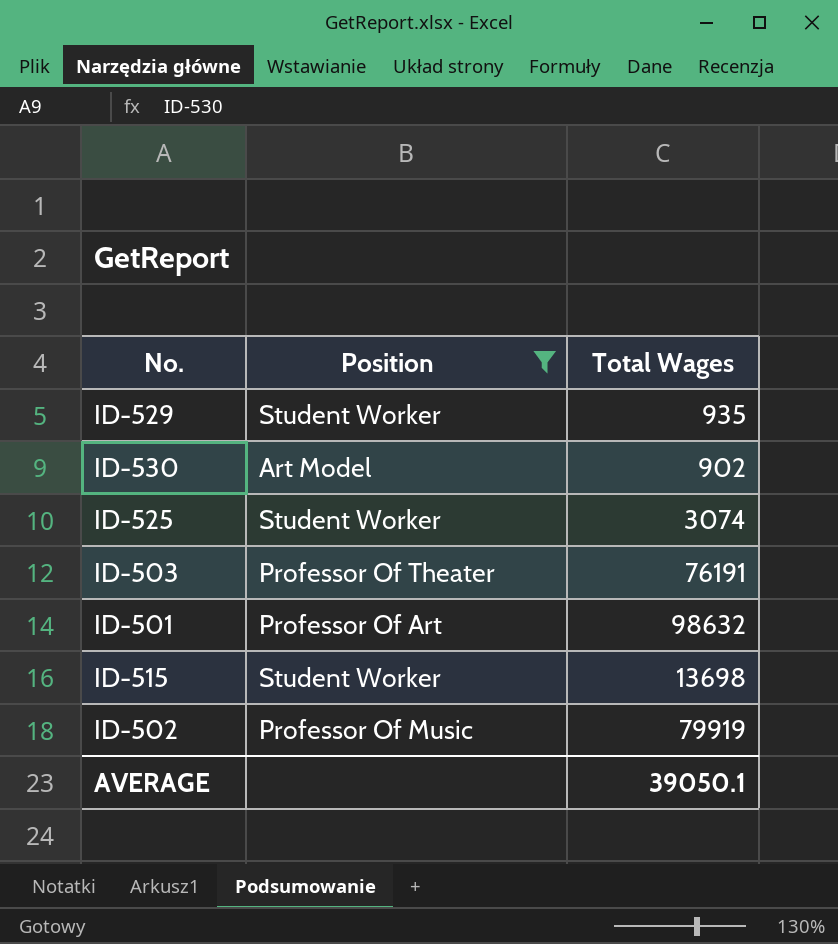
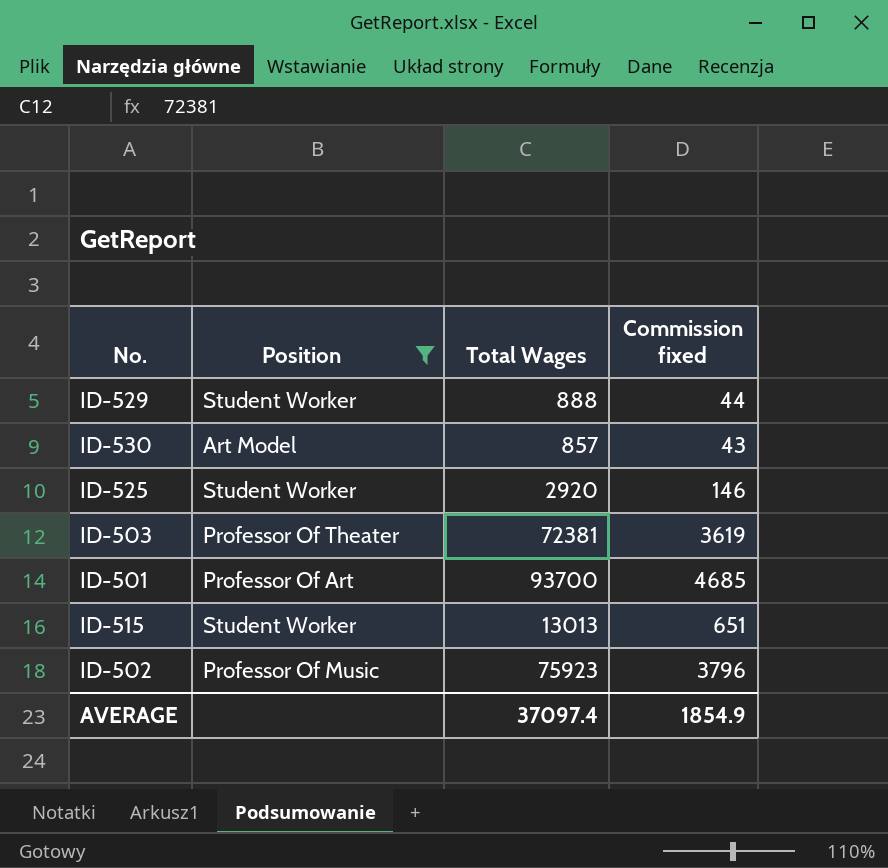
column Commission fixed | formula: none -> [Total Wages] * 0.05
ID-529 | Total Wages: 935 -> 888
ID-530 | Total Wages: 902 -> 857
ID-525 | Total Wages: 3074 -> 2920
ID-503 | Total Wages: 76191 -> 72381
ID-501 | Total Wages: 98632 -> 93700
ID-515 | Total Wages: 13698 -> 13013
ID-502 | Total Wages: 79919 -> 75923
AVERAGE | Total Wages: 39050.1 -> 37097.4

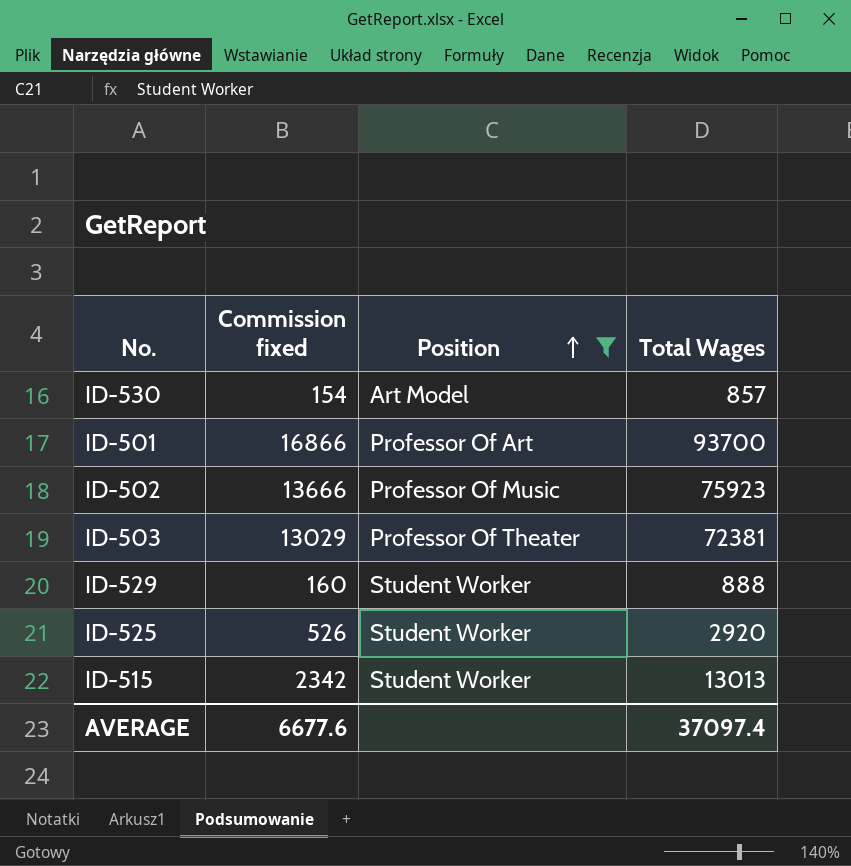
row order: none -> Position ascending
column Commission fixed | formula: [Total Wages] * 0.05 -> [Total Wages] * 0.18
column Commission fixed | position: 4 -> 2
AVERAGE | Commission fixed: 1854.9 -> 6677.6

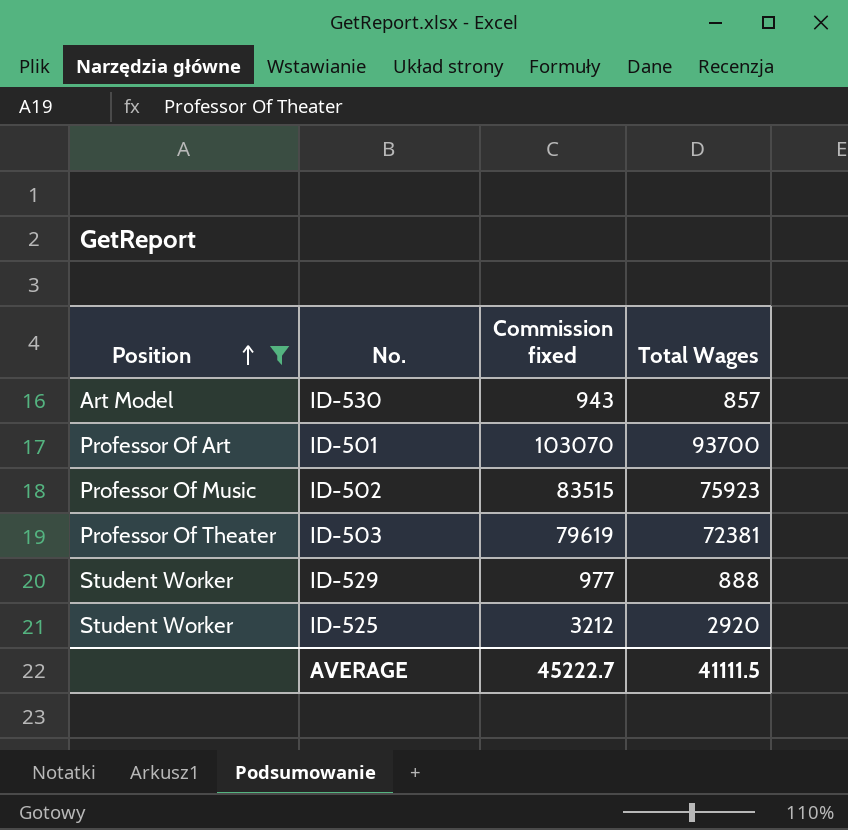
column Position | position: 3 -> 1
column Commission fixed | formula: [Total Wages] * 0.18 -> [Total Wages] * 1.1
row ID-515: 2342 | Student Worker | 13013 -> none
AVERAGE | Commission fixed: 6677.6 -> 45222.7
AVERAGE | Total Wages: 37097.4 -> 41111.5

